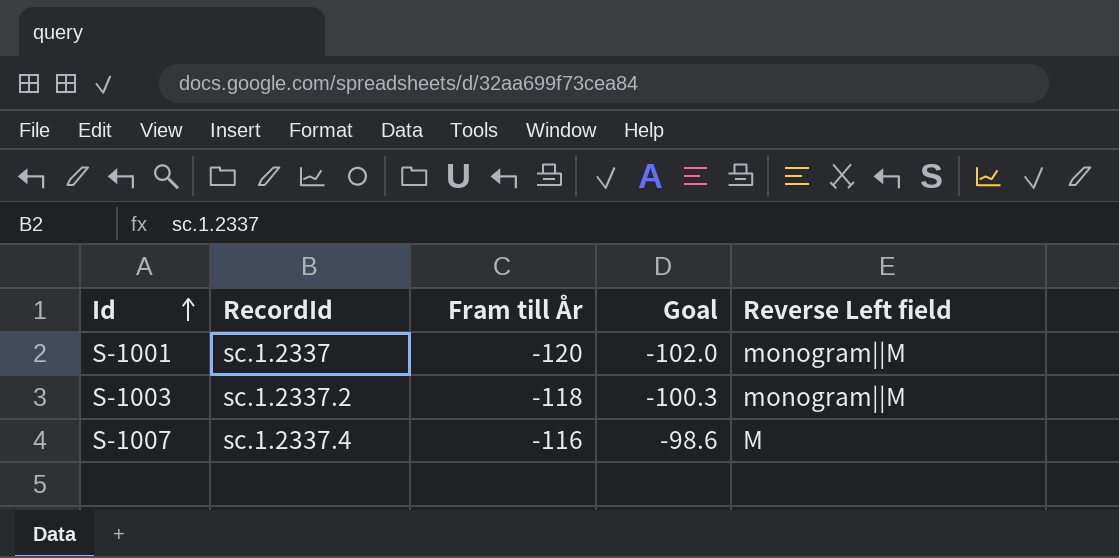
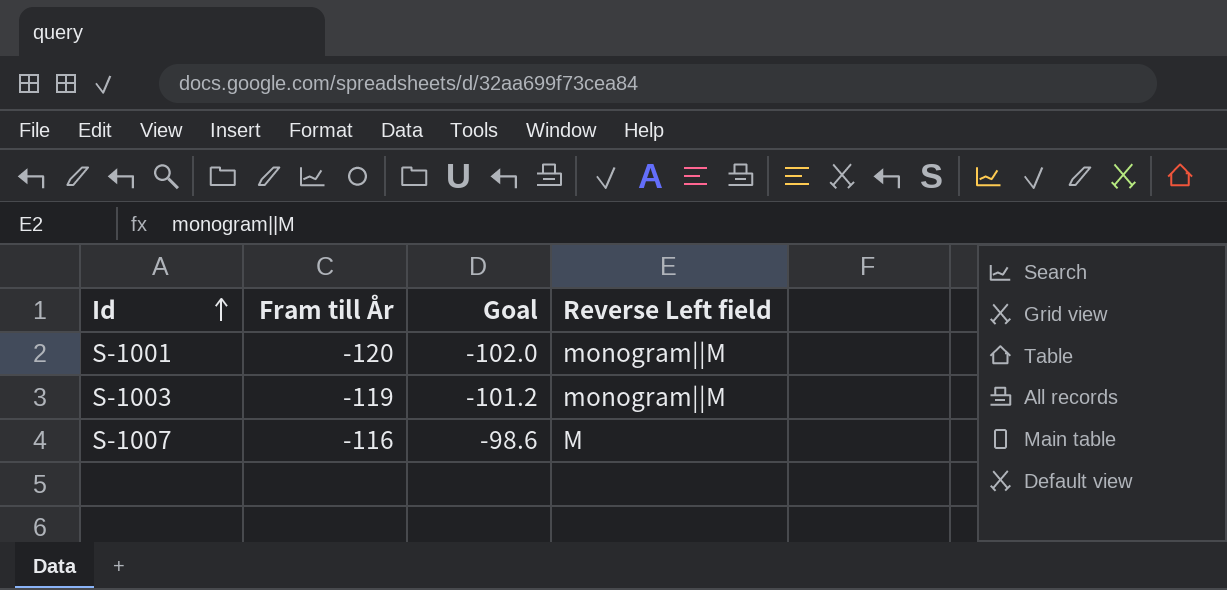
column RecordId | position: 2 -> none
S-1003 | Fram till År: -118 -> -119
S-1003 | Goal: -100.3 -> -101.2

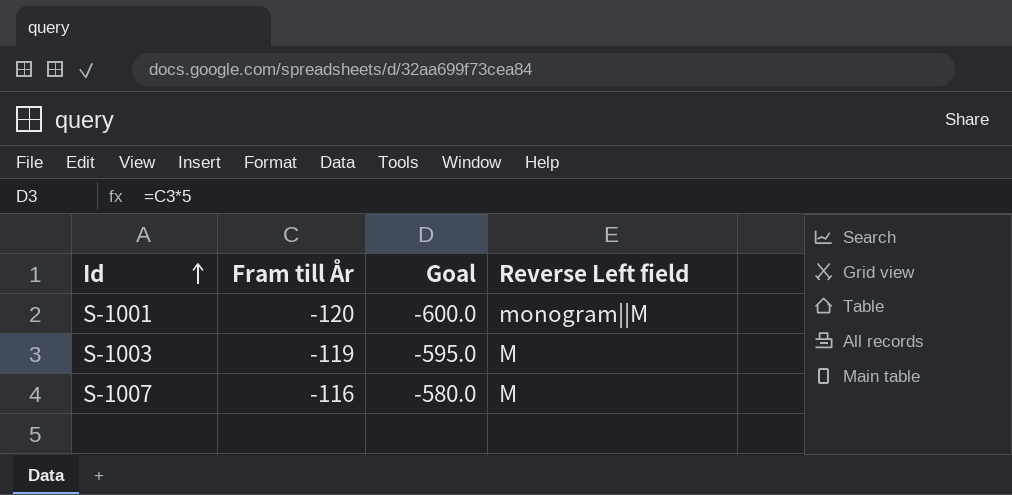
column Goal | formula: [Fram till År] * 0.85 -> [Fram till År] * 5
S-1003 | Reverse Left field: monogram||Μ -> Μ

